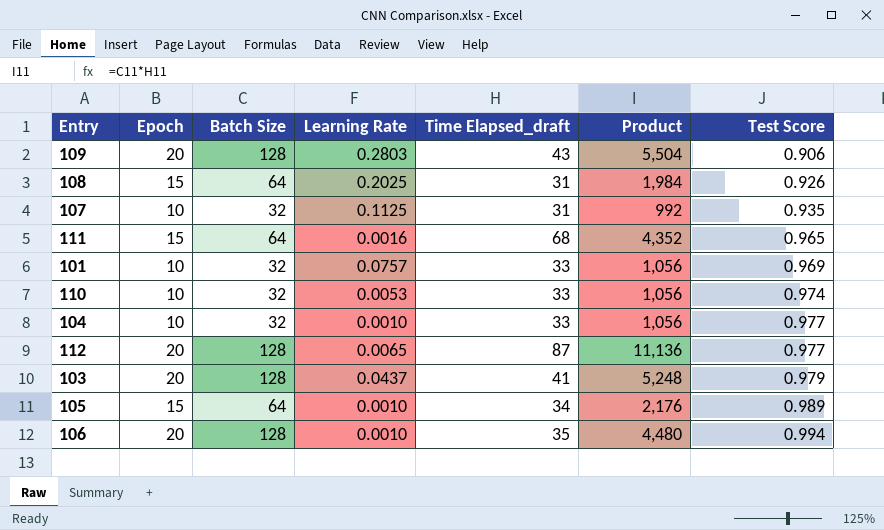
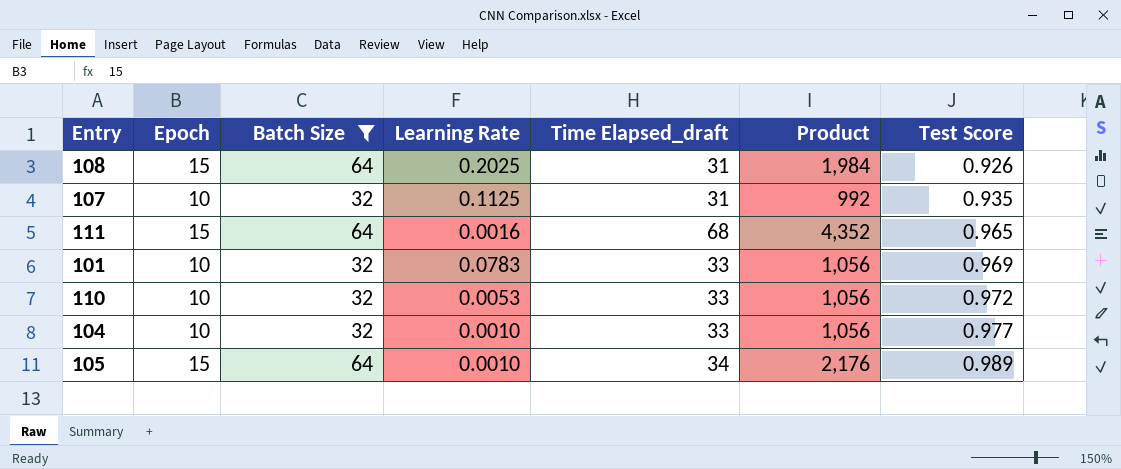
filter: none -> Batch Size != 128
101 | Learning Rate: 0.0757 -> 0.0783
110 | Test Score: 0.974 -> 0.972

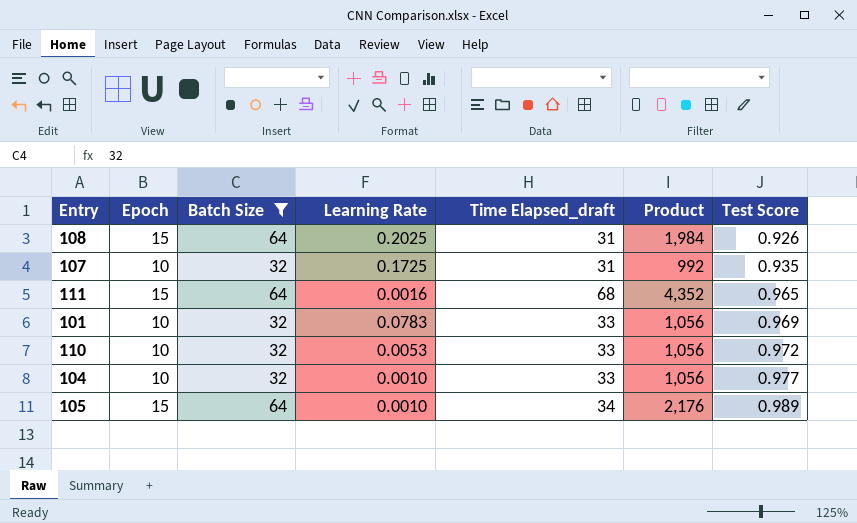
107 | Learning Rate: 0.1125 -> 0.1725

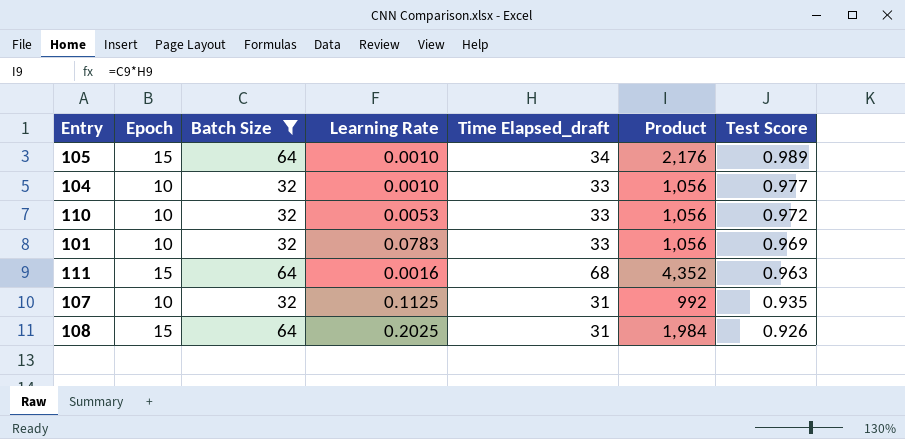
row order: Test Score ascending -> Test Score descending
111 | Test Score: 0.965 -> 0.963
107 | Learning Rate: 0.1725 -> 0.1125

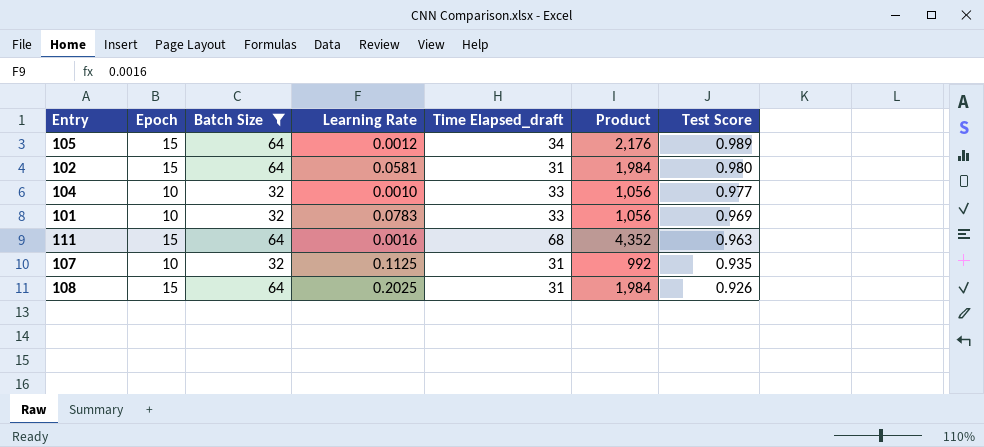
row 110: 10 | 32 | 0.0053 | 33 | 1,056 | 0.972 -> none
105 | Learning Rate: 0.0010 -> 0.0012
row 102: none -> 15 | 64 | 0.0581 | 31 | 1,984 | 0.980

